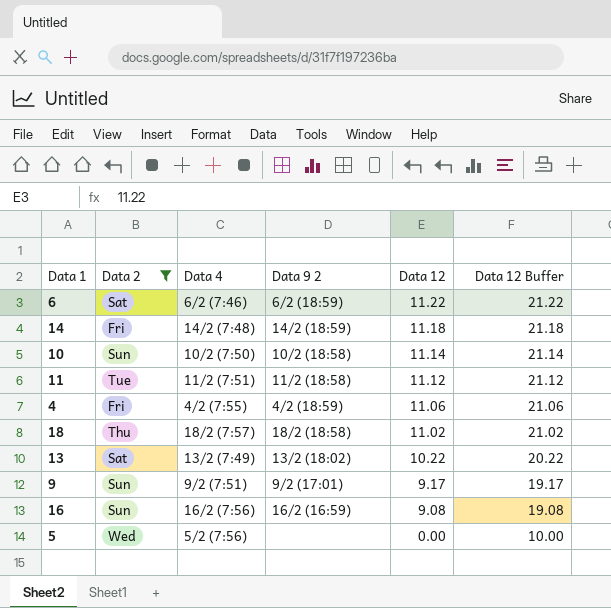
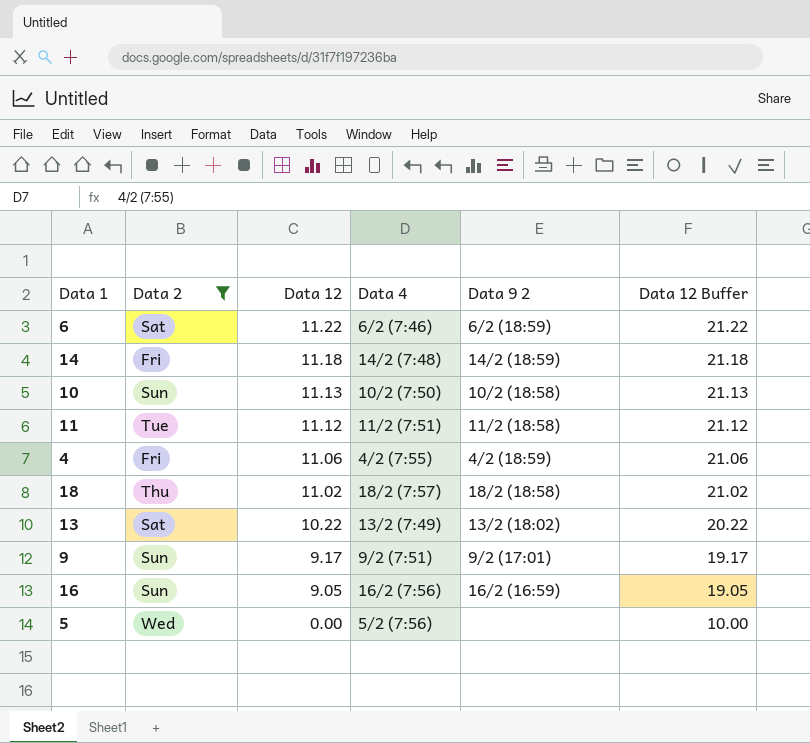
column Data 12 | position: 5 -> 3
10 | Data 12: 11.14 -> 11.13
10 | Data 12 Buffer: 21.14 -> 21.13
16 | Data 12: 9.08 -> 9.05
16 | Data 12 Buffer: 19.08 -> 19.05

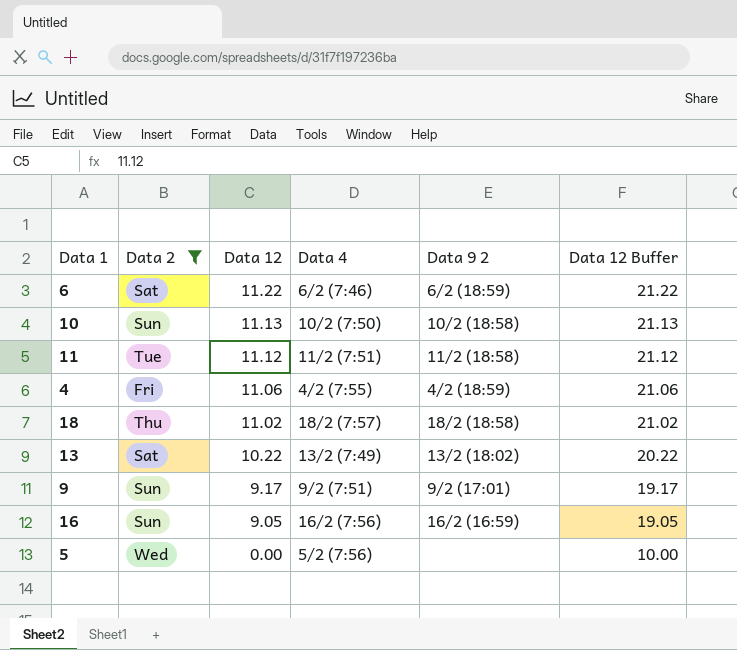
row 14: Fri | 11.18 | 14/2 (7:48) | 14/2 (18:59) | 21.18 -> none

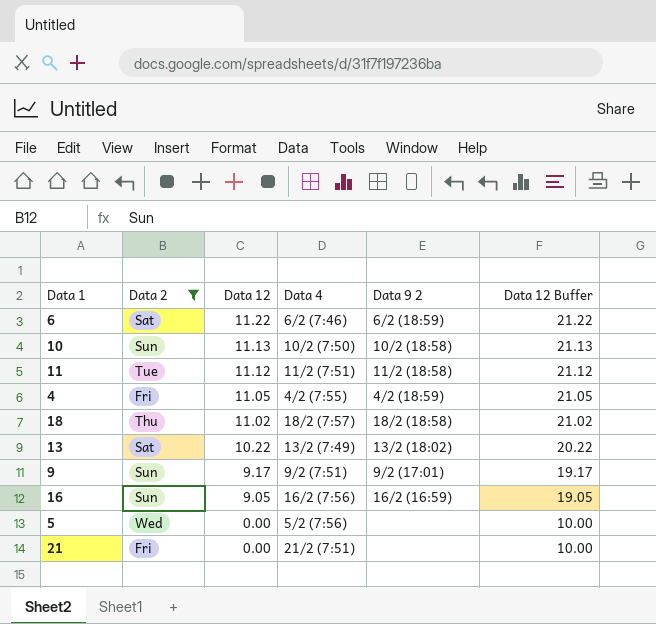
4 | Data 12: 11.06 -> 11.05
4 | Data 12 Buffer: 21.06 -> 21.05
row 21: none -> Fri | 0.00 | 21/2 (7:51) | none | 10.00

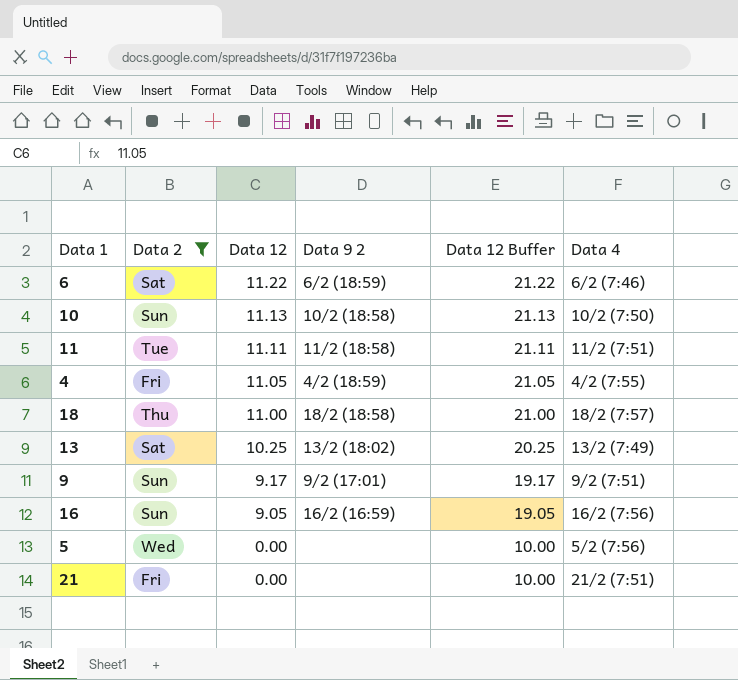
column Data 4 | position: 4 -> 6
11 | Data 12: 11.12 -> 11.11
11 | Data 12 Buffer: 21.12 -> 21.11
18 | Data 12: 11.02 -> 11.00
18 | Data 12 Buffer: 21.02 -> 21.00
13 | Data 12: 10.22 -> 10.25
13 | Data 12 Buffer: 20.22 -> 20.25

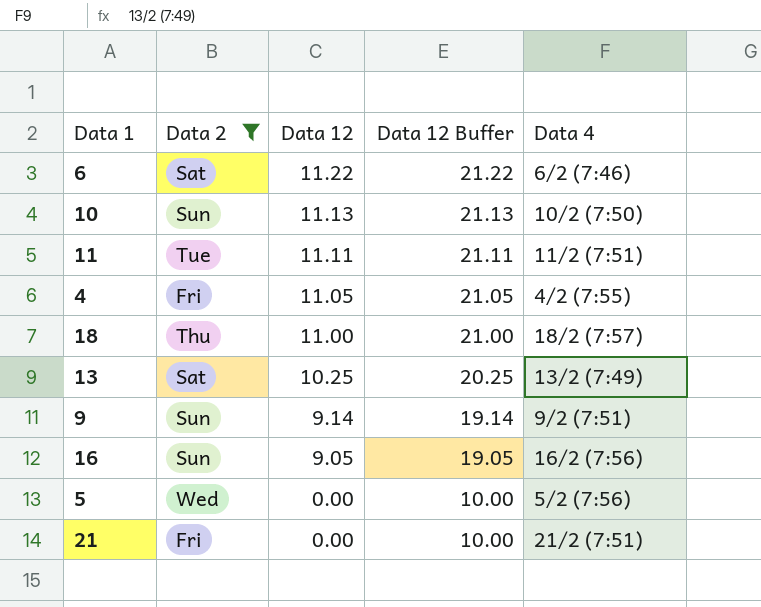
column Data 9 2 | position: 4 -> none
9 | Data 12: 9.17 -> 9.14
9 | Data 12 Buffer: 19.17 -> 19.14

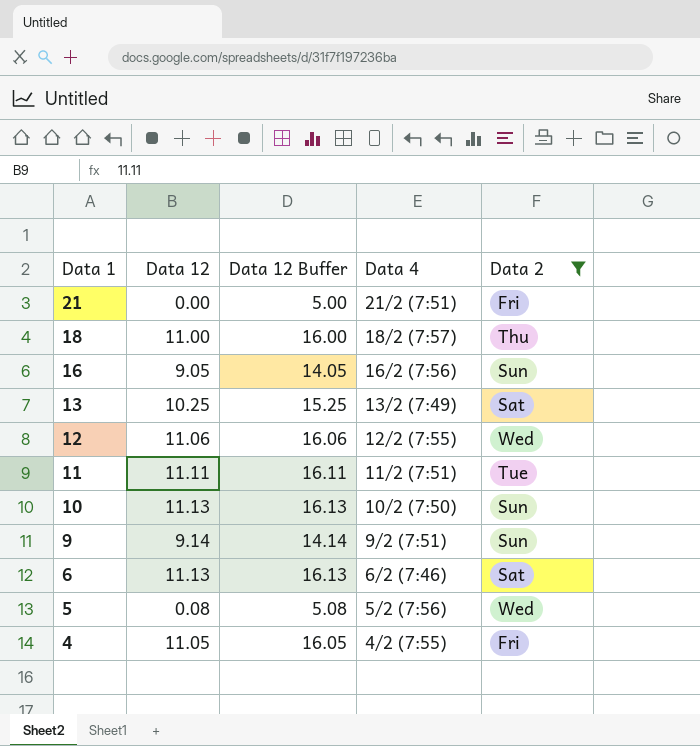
row order: Data 12 descending -> Data 1 descending
column Data 12 Buffer | formula: [Data 12] + 10 -> [Data 12] + 5
column Data 2 | position: 2 -> 5
row 12: none -> 11.06 | 16.06 | 12/2 (7:55) | Wed
6 | Data 12: 11.22 -> 11.13
5 | Data 12: 0.00 -> 0.08

